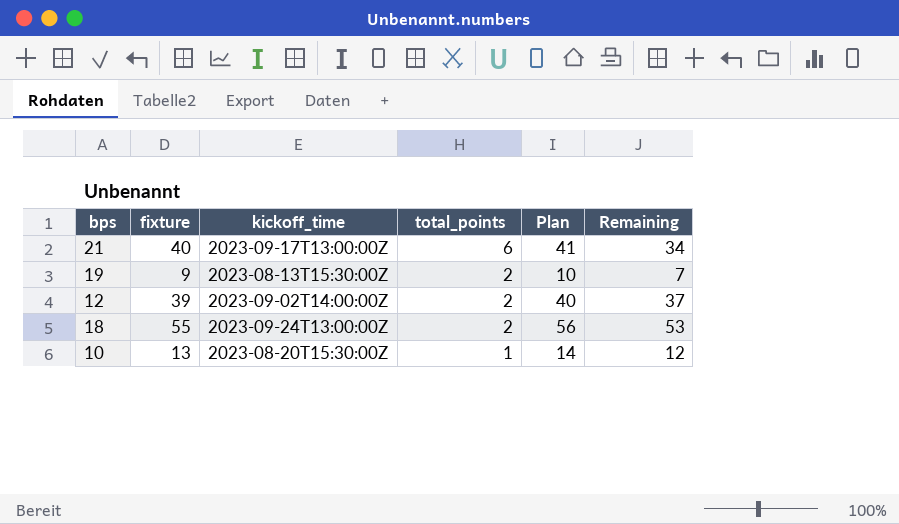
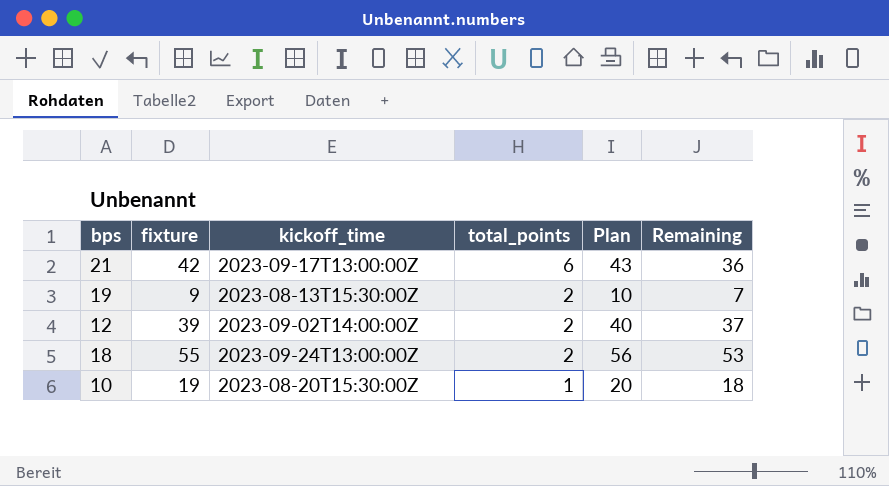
21 | fixture: 40 -> 42
21 | Plan: 41 -> 43
21 | Remaining: 34 -> 36
10 | fixture: 13 -> 19
10 | Plan: 14 -> 20
10 | Remaining: 12 -> 18

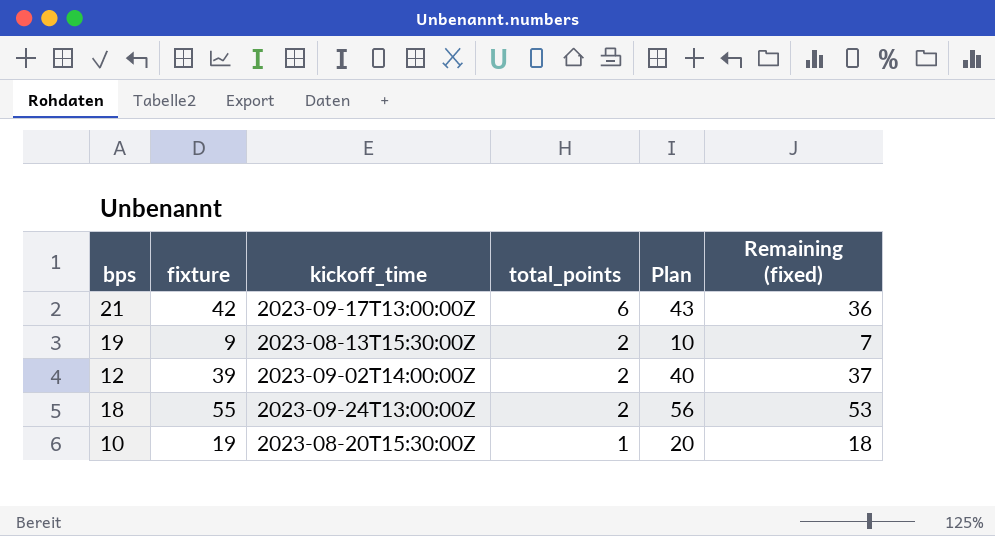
column name: Remaining -> Remaining (fixed)

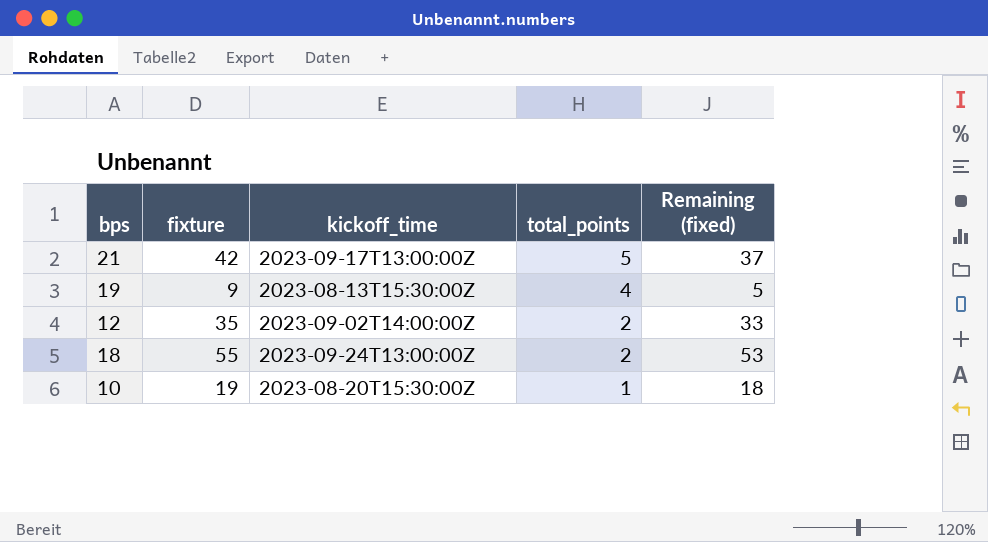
column Plan | formula: [fixture] + 1 -> none
21 | total_points: 6 -> 5
21 | Remaining (fixed): 36 -> 37
19 | total_points: 2 -> 4
19 | Remaining (fixed): 7 -> 5
12 | fixture: 39 -> 35
12 | Remaining (fixed): 37 -> 33

